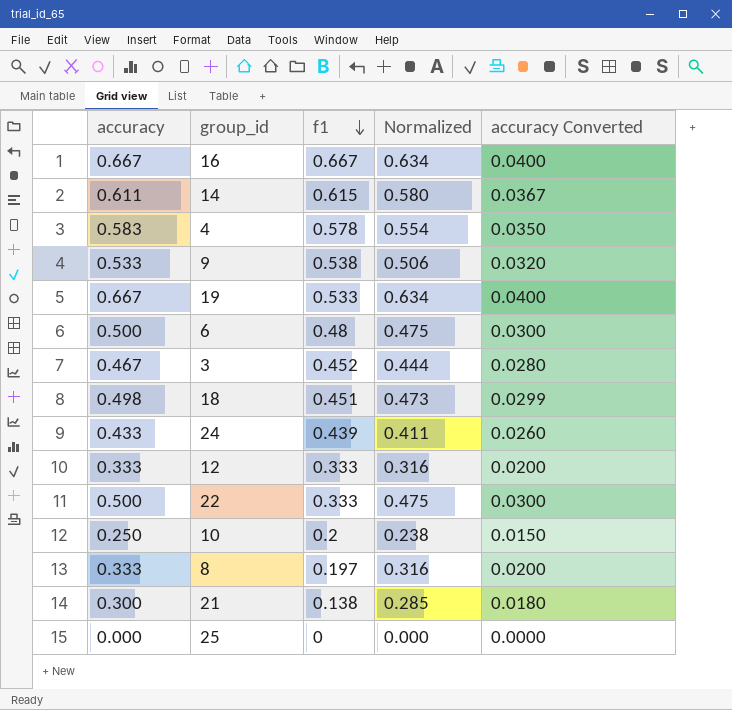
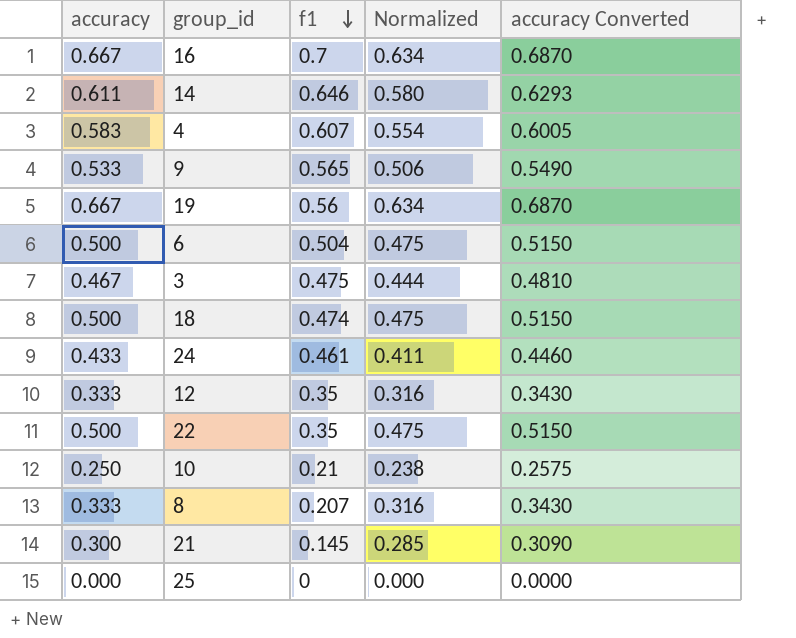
column accuracy Converted | formula: [accuracy] * 0.06 -> [accuracy] * 1.03
16 | f1: 0.667 -> 0.7
14 | f1: 0.615 -> 0.646
4 | f1: 0.578 -> 0.607
9 | f1: 0.538 -> 0.565
19 | f1: 0.533 -> 0.56
6 | f1: 0.48 -> 0.504
3 | f1: 0.452 -> 0.475
18 | accuracy: 0.498 -> 0.500
18 | f1: 0.451 -> 0.474
18 | Normalized: 0.473 -> 0.475
24 | f1: 0.439 -> 0.461
12 | f1: 0.333 -> 0.35
22 | f1: 0.333 -> 0.35
10 | f1: 0.2 -> 0.21
8 | f1: 0.197 -> 0.207
21 | f1: 0.138 -> 0.145

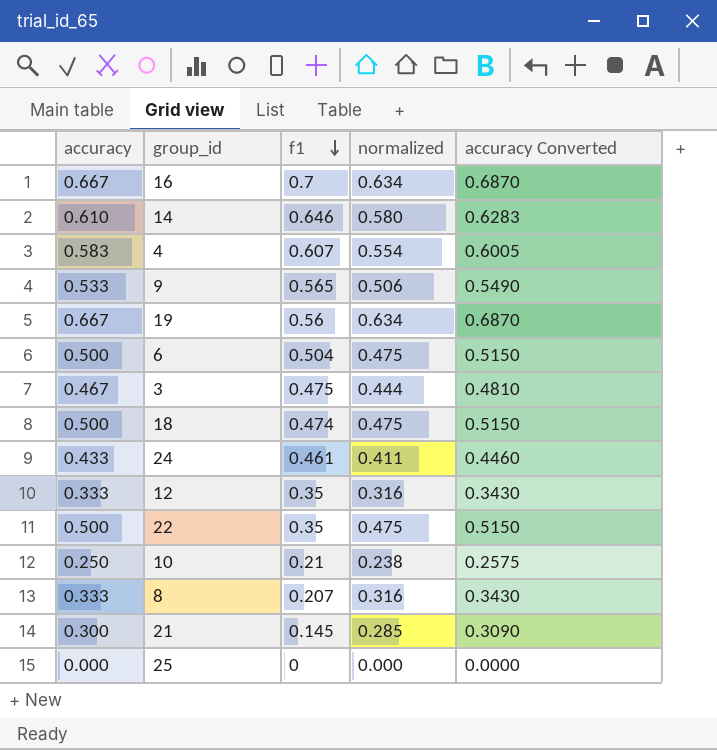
column name: Normalized -> normalized
14 | accuracy: 0.611 -> 0.610
14 | accuracy Converted: 0.6293 -> 0.6283

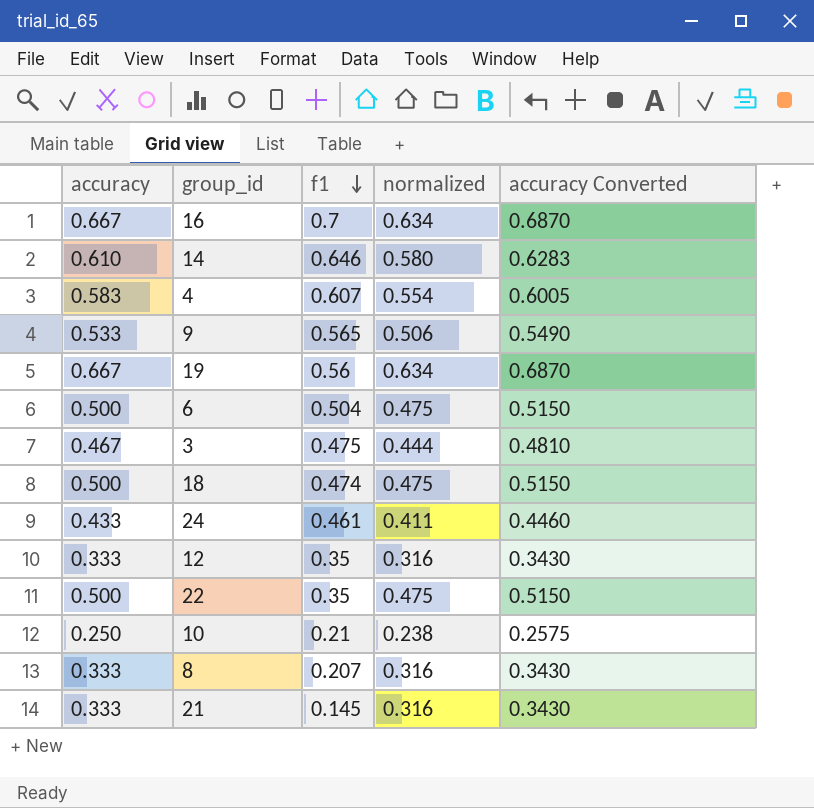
row 25: 0.000 | 0 | 0.000 | 0.0000 -> none
21 | accuracy: 0.300 -> 0.333
21 | normalized: 0.285 -> 0.316
21 | accuracy Converted: 0.3090 -> 0.3430

